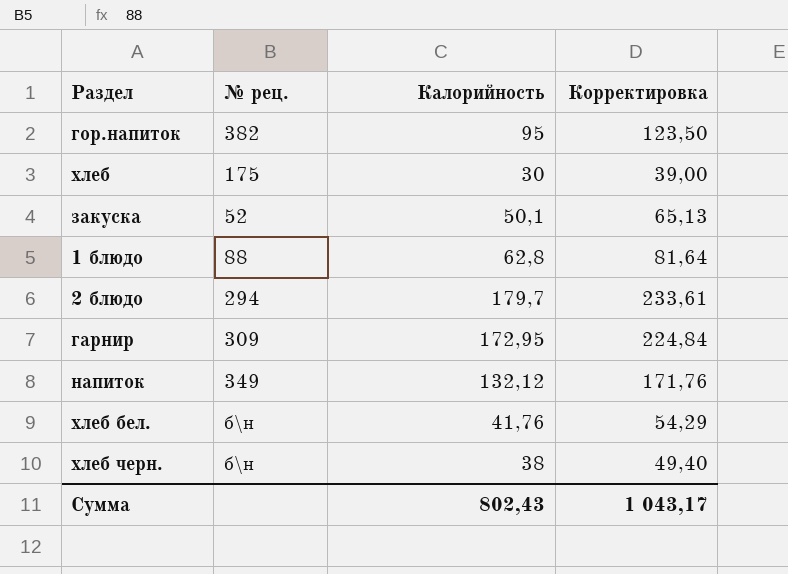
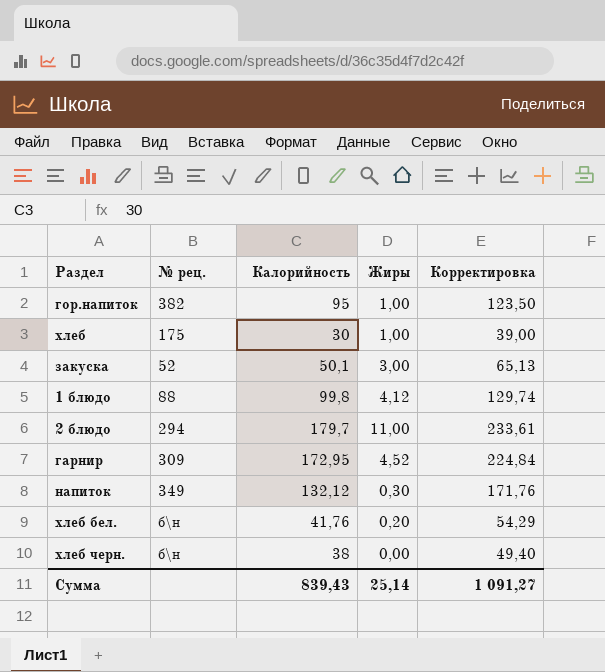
column Жиры | position: none -> 4
1 блюдо | Калорийность: 62,8 -> 99,8
1 блюдо | Корректировка: 81,64 -> 129,74
Сумма | Калорийность: 802,43 -> 839,43
Сумма | Корректировка: 1 043,17 -> 1 091,27

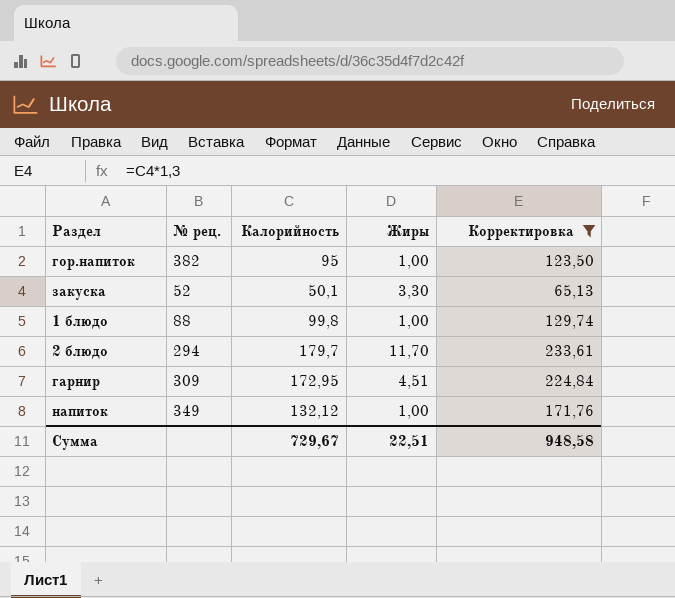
filter: none -> Корректировка >= 65,13
закуска | Жиры: 3,00 -> 3,30
1 блюдо | Жиры: 4,12 -> 1,00
2 блюдо | Жиры: 11,00 -> 11,70
гарнир | Жиры: 4,52 -> 4,51
напиток | Жиры: 0,30 -> 1,00
Сумма | Калорийность: 839,43 -> 729,67
Сумма | Жиры: 25,14 -> 22,51
Сумма | Корректировка: 1 091,27 -> 948,58

